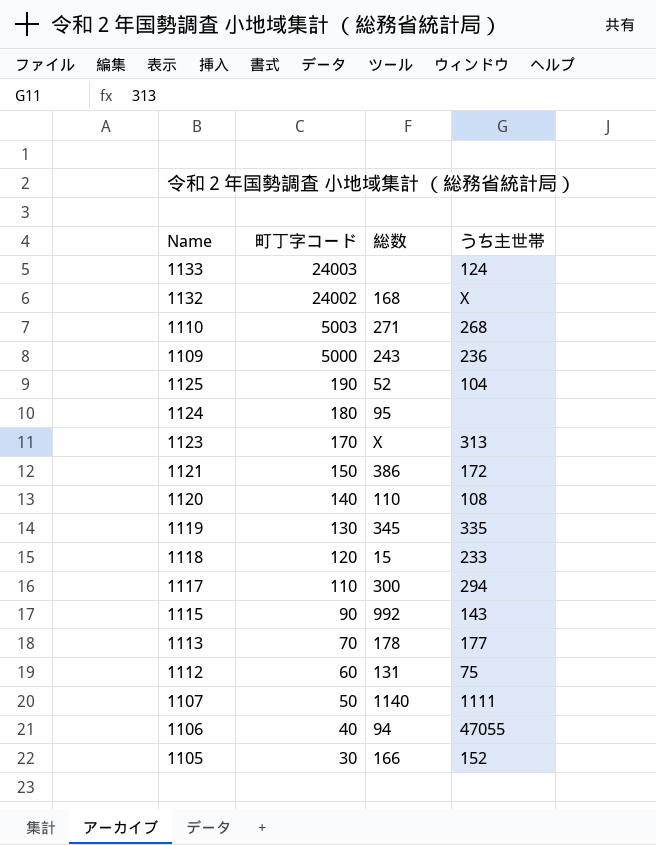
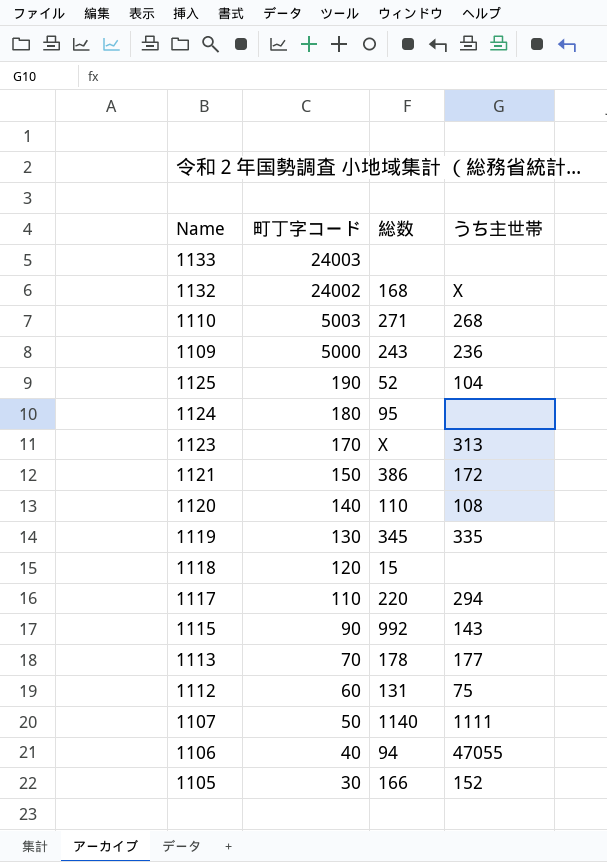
1133 | うち主世帯: 124 -> none
1118 | うち主世帯: 233 -> none
1117 | 総数: 300 -> 220

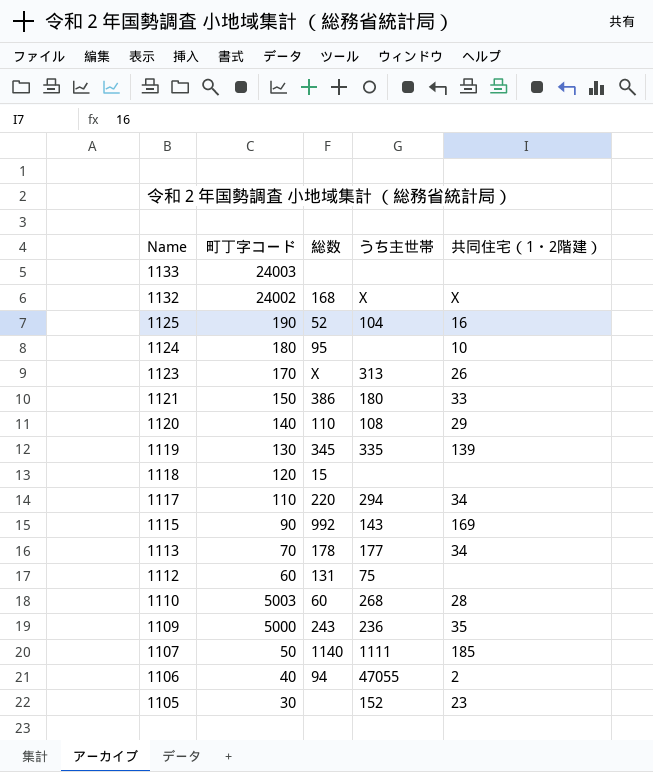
row order: 町丁字コード descending -> Name descending
column 共同住宅（1・2階建） | position: none -> 5
1121 | うち主世帯: 172 -> 180
1110 | 総数: 271 -> 60
1105 | 総数: 166 -> none

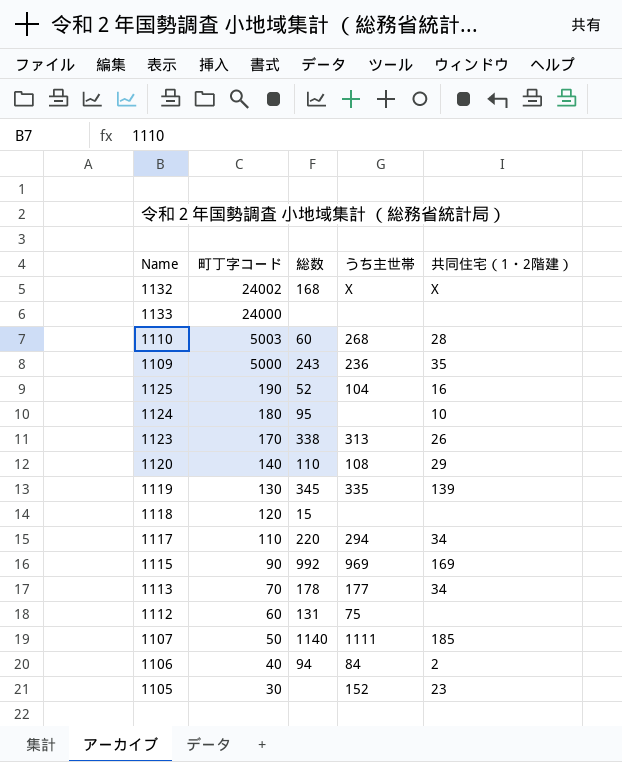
row order: Name descending -> 町丁字コード descending
row 1121: 150 | 386 | 180 | 33 -> none
1133 | 町丁字コード: 24003 -> 24000
1123 | 総数: X -> 338
1115 | うち主世帯: 143 -> 969
1106 | うち主世帯: 47055 -> 84

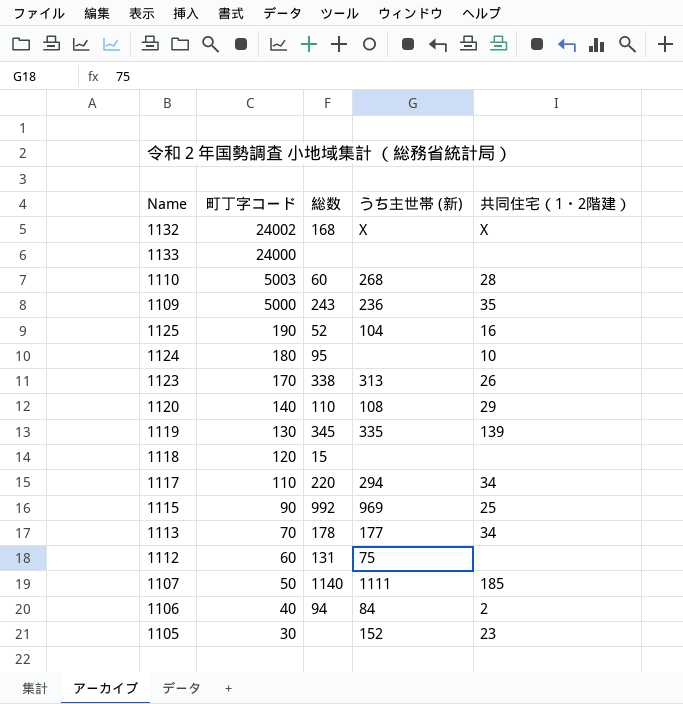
column name: うち主世帯 -> うち主世帯 (新)
1115 | 共同住宅（1・2階建）: 169 -> 25

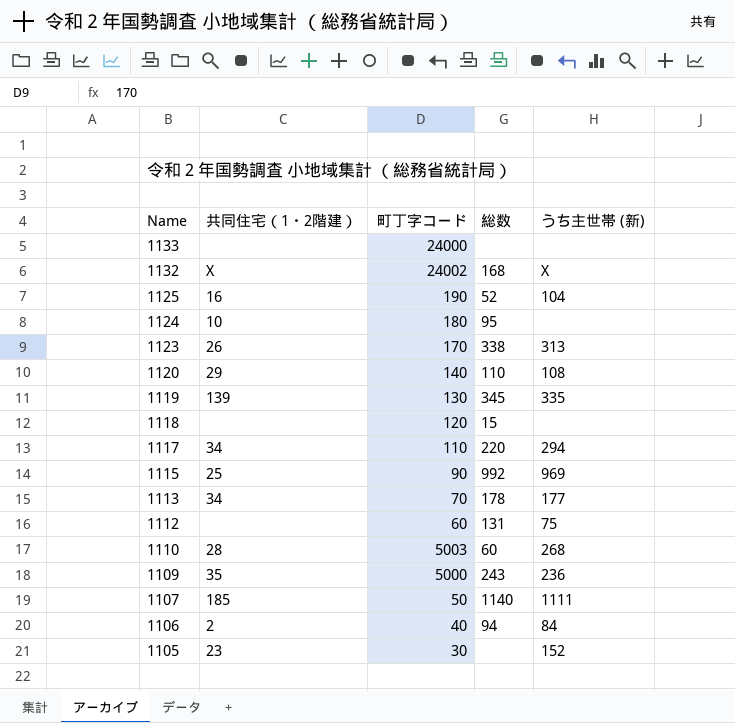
row order: 町丁字コード descending -> Name descending
column 共同住宅（1・2階建） | position: 5 -> 2

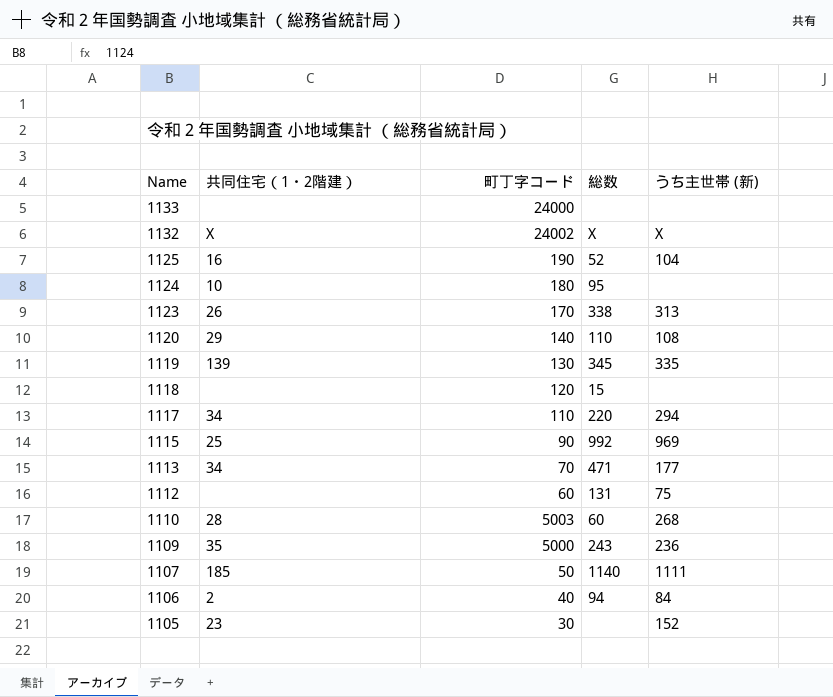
1132 | 総数: 168 -> X
1113 | 総数: 178 -> 471

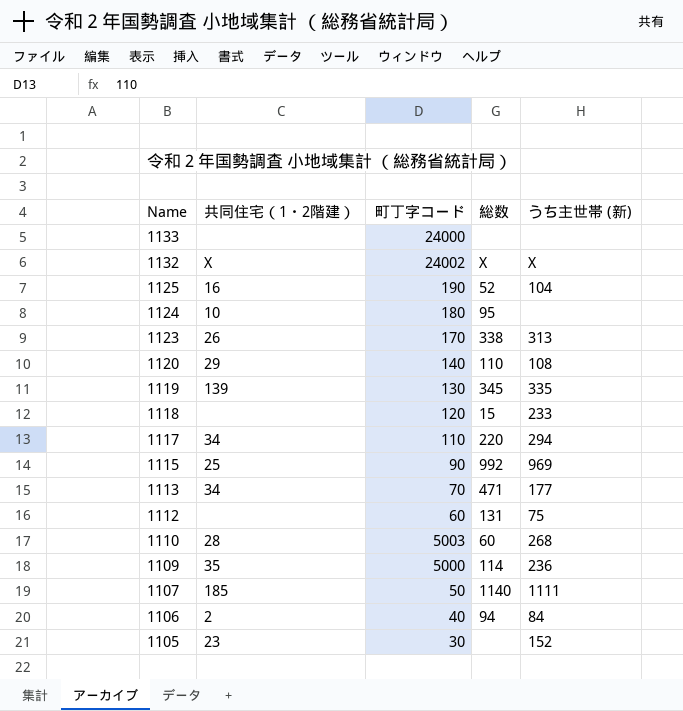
1118 | うち主世帯 (新): none -> 233
1109 | 総数: 243 -> 114

